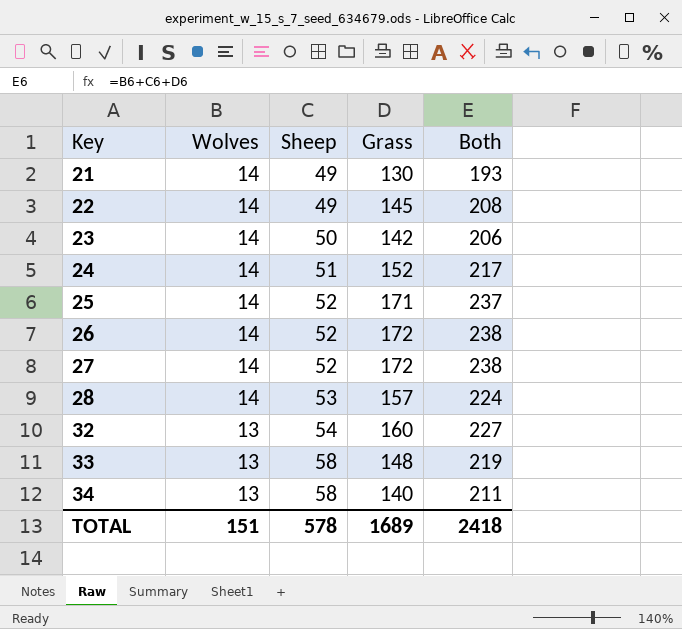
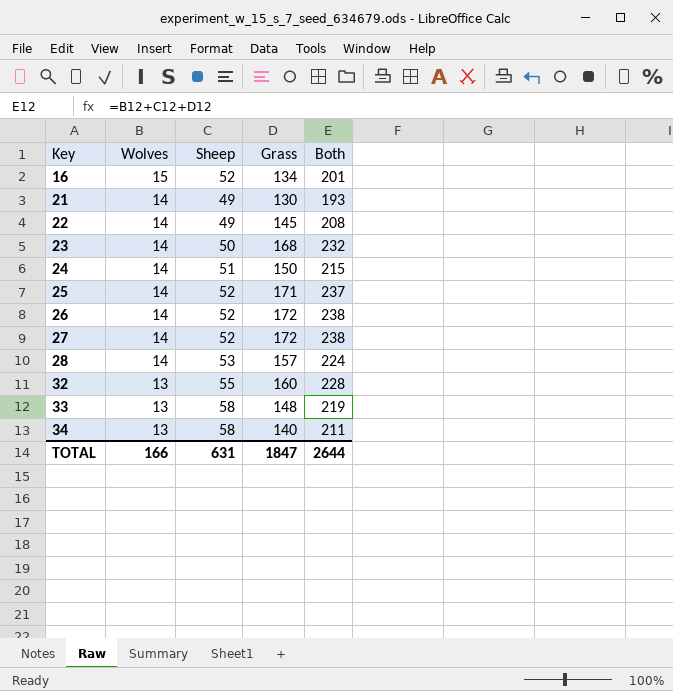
row 16: none -> 15 | 52 | 134 | 201
23 | Grass: 142 -> 168
23 | Both: 206 -> 232
24 | Grass: 152 -> 150
24 | Both: 217 -> 215
32 | Sheep: 54 -> 55
32 | Both: 227 -> 228
TOTAL | Wolves: 151 -> 166
TOTAL | Sheep: 578 -> 631
TOTAL | Grass: 1689 -> 1847
TOTAL | Both: 2418 -> 2644

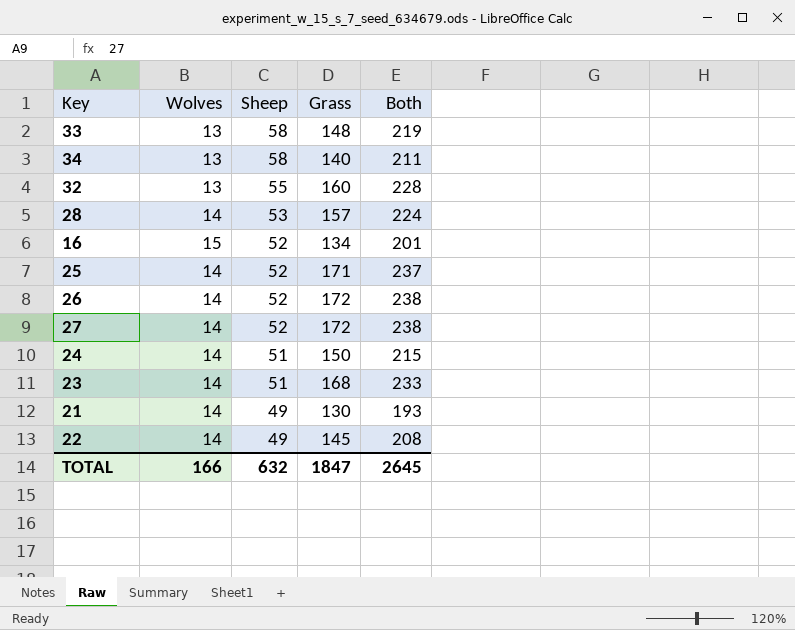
row order: Key ascending -> Sheep descending
23 | Sheep: 50 -> 51
23 | Both: 232 -> 233
TOTAL | Sheep: 631 -> 632
TOTAL | Both: 2644 -> 2645

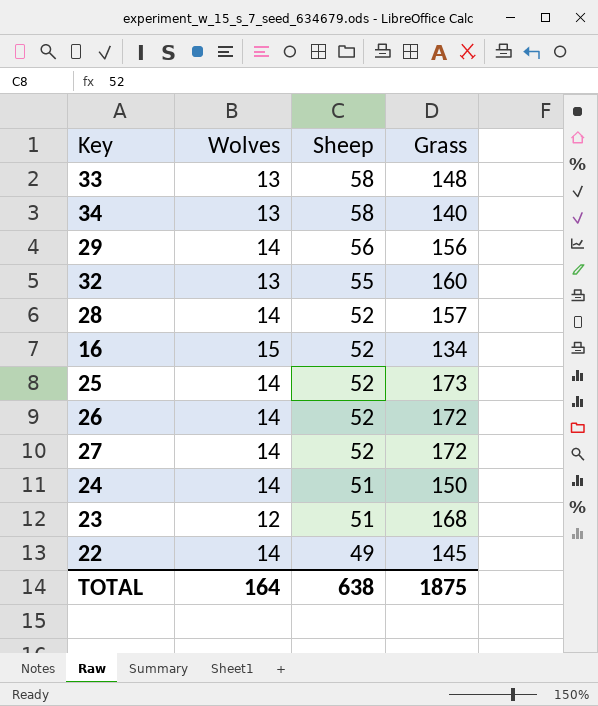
column Both | formula: [Wolves] + [Sheep] + [Grass] -> none
row 21: 14 | 49 | 130 | 193 -> none
row 29: none -> 14 | 56 | 156
28 | Sheep: 53 -> 52
25 | Grass: 171 -> 173
23 | Wolves: 14 -> 12
TOTAL | Wolves: 166 -> 164
TOTAL | Sheep: 632 -> 638
TOTAL | Grass: 1847 -> 1875

